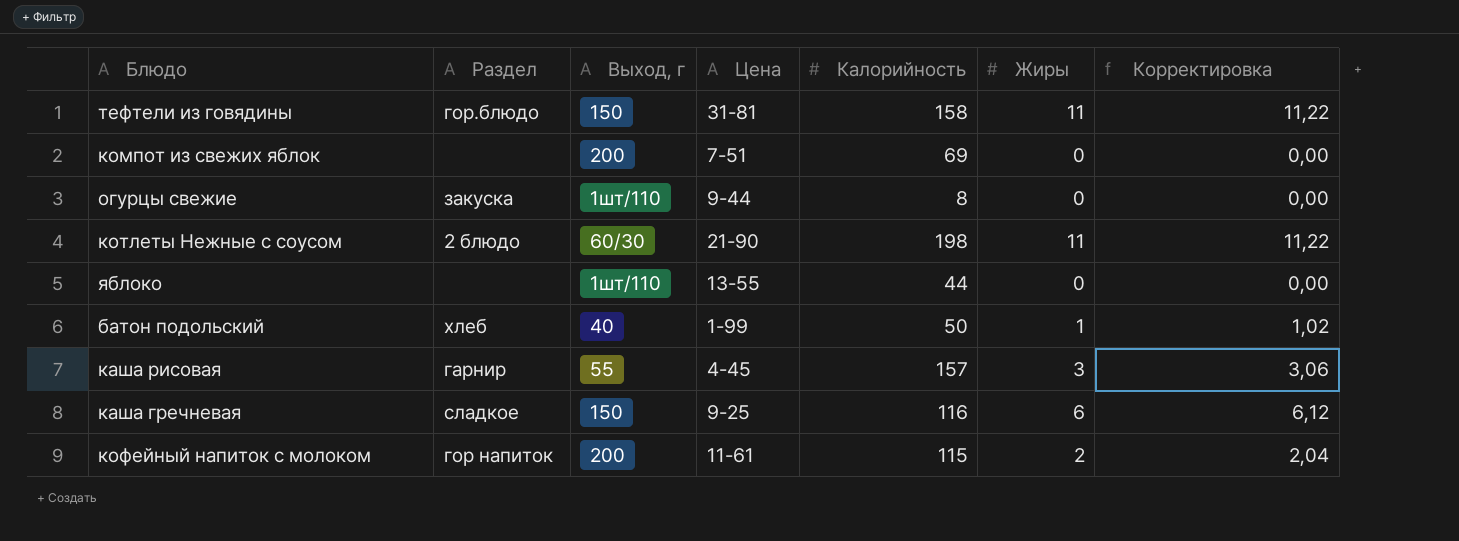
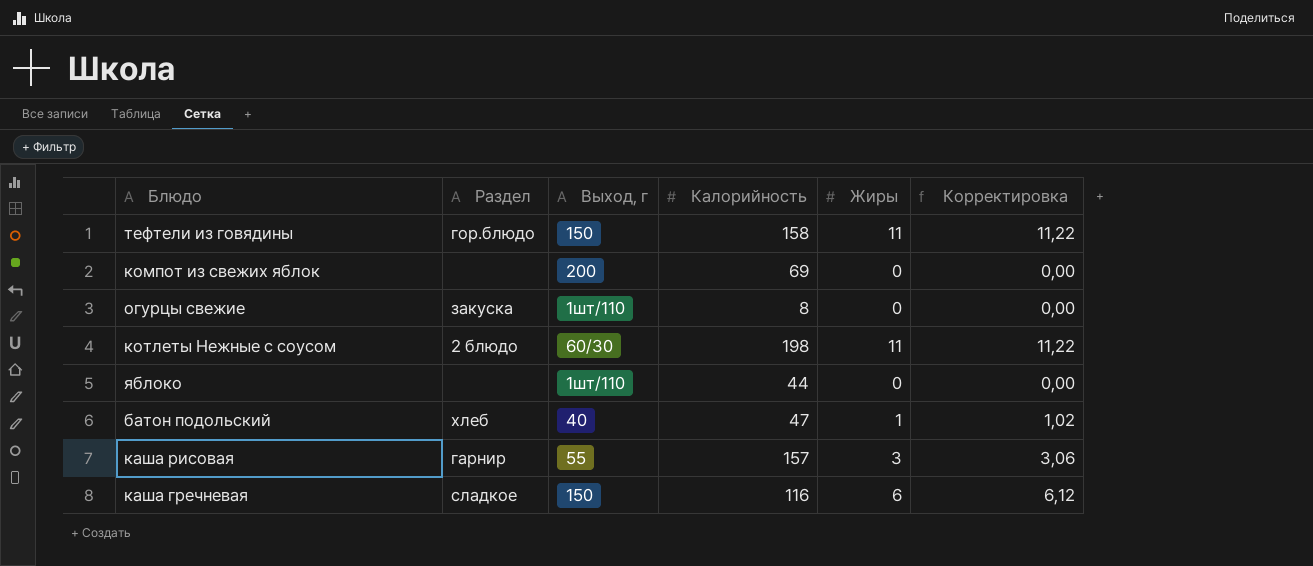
column Цена | position: 4 -> none
row кофейный напиток с молоком: гор напиток | 200 | 11-61 | 115 | 2 | 2,04 -> none
батон подольский | Калорийность: 50 -> 47

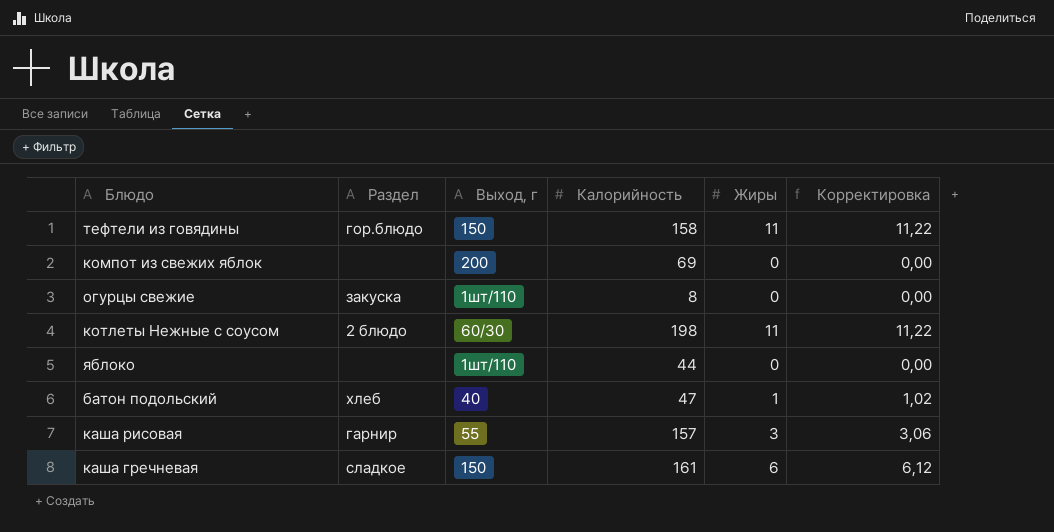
каша гречневая | Калорийность: 116 -> 161

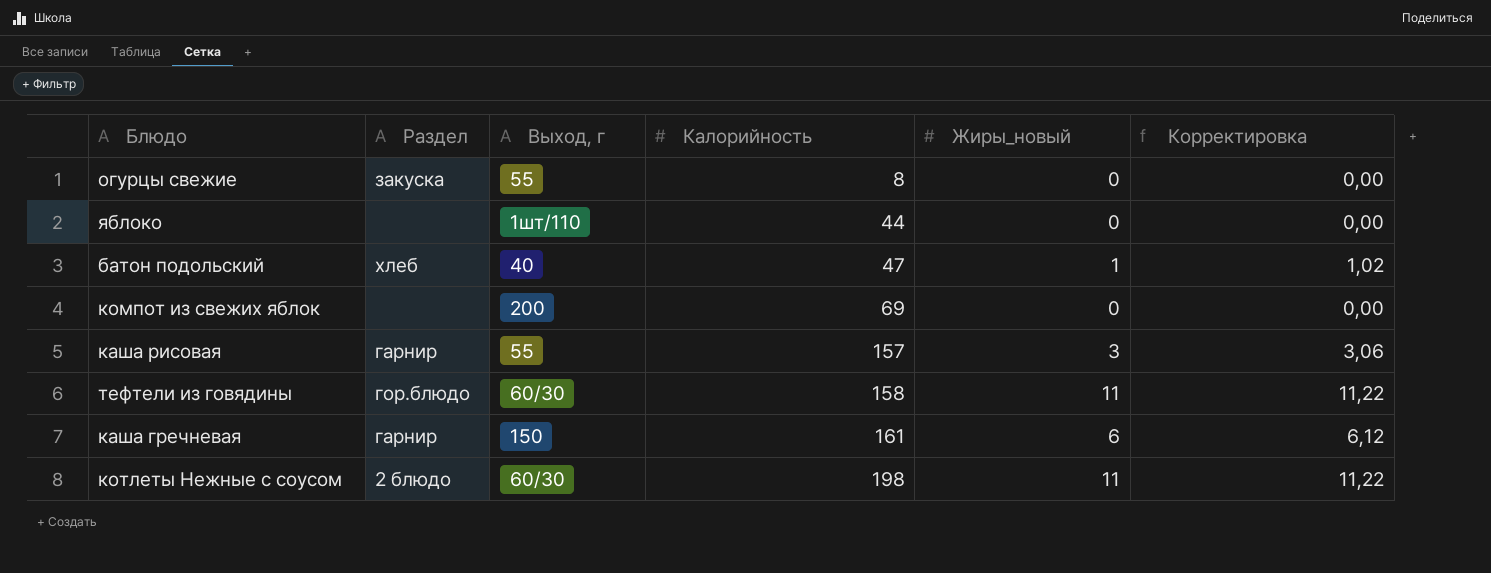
row order: none -> Калорийность ascending
column name: Жиры -> Жиры_новый
огурцы свежие | Выход, г: 1шт/110 -> 55
тефтели из говядины | Выход, г: 150 -> 60/30
каша гречневая | Раздел: сладкое -> гарнир

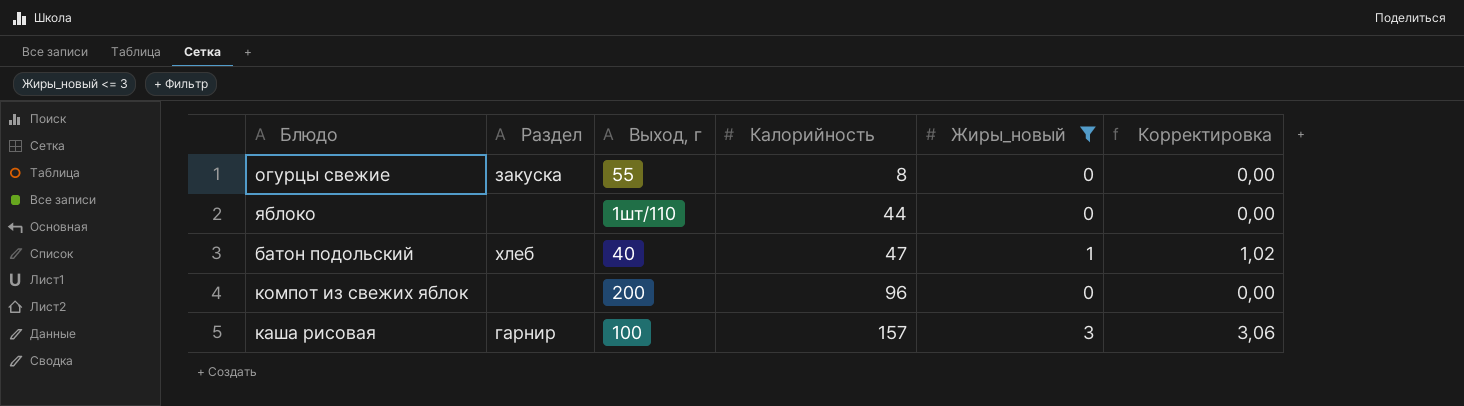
filter: none -> Жиры_новый <= 3
компот из свежих яблок | Калорийность: 69 -> 96
каша рисовая | Выход, г: 55 -> 100

